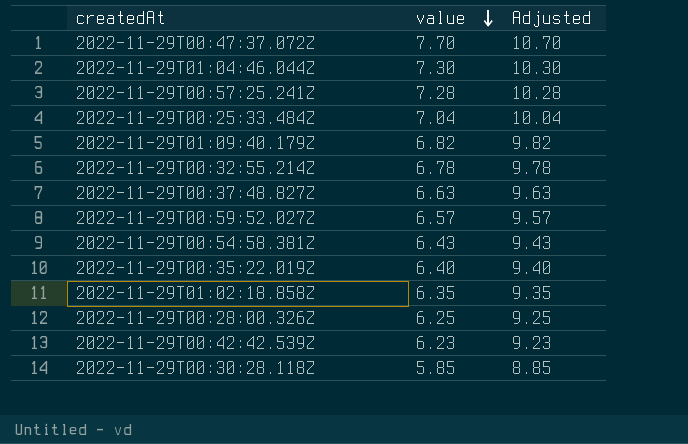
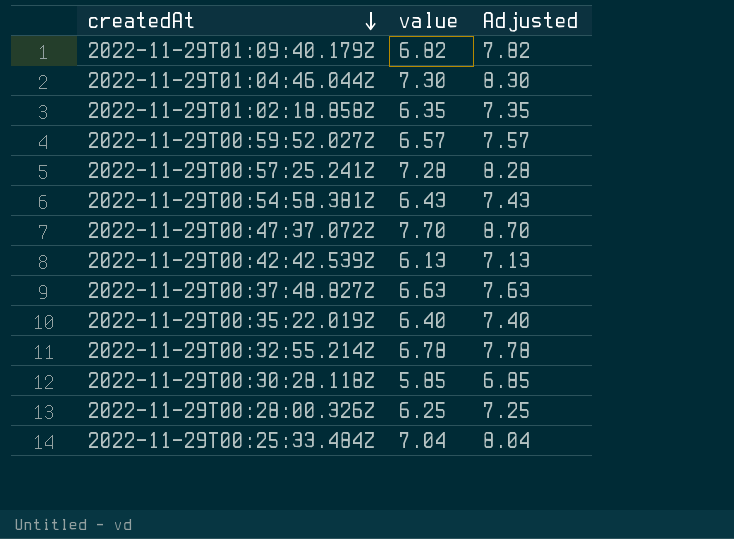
row order: value descending -> createdAt descending
column Adjusted | formula: [value] + 3 -> [value] + 1
2022-11-29T00:42:42.539Z | value: 6.23 -> 6.13

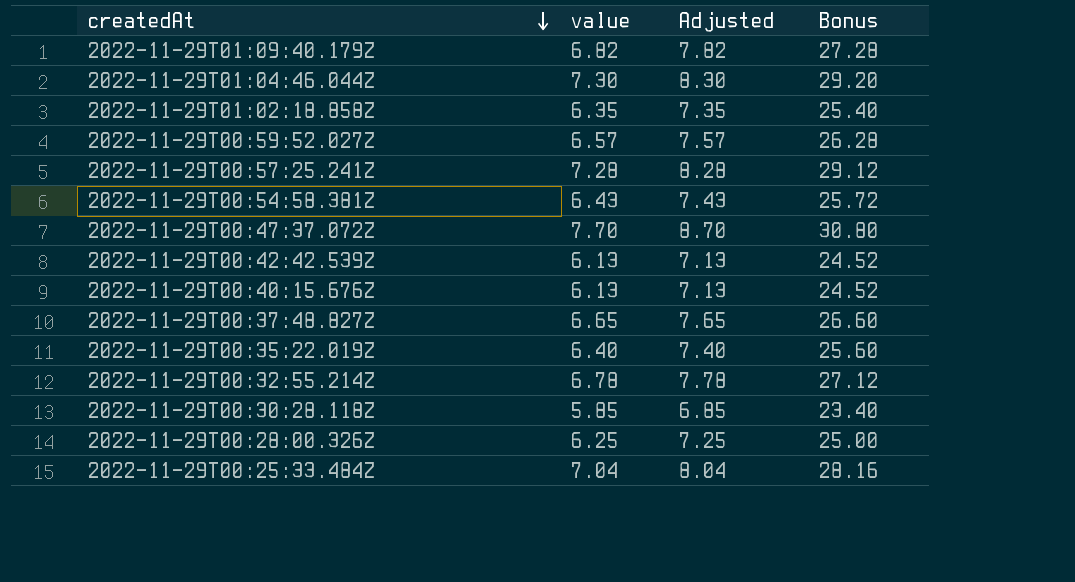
column Bonus | formula: none -> [value] * 4
row 2022-11-29T00:40:15.676Z: none -> 6.13 | 7.13 | 24.52
2022-11-29T00:37:48.827Z | value: 6.63 -> 6.65
2022-11-29T00:37:48.827Z | Adjusted: 7.63 -> 7.65

